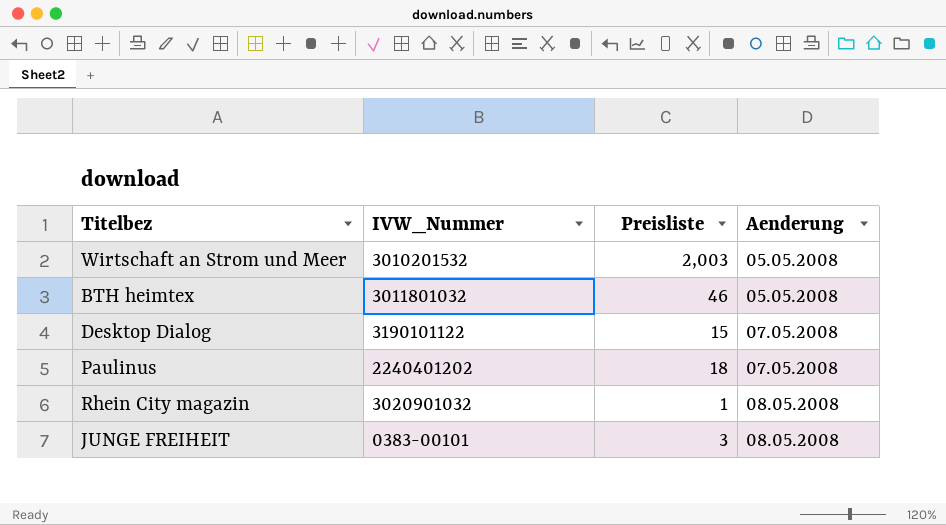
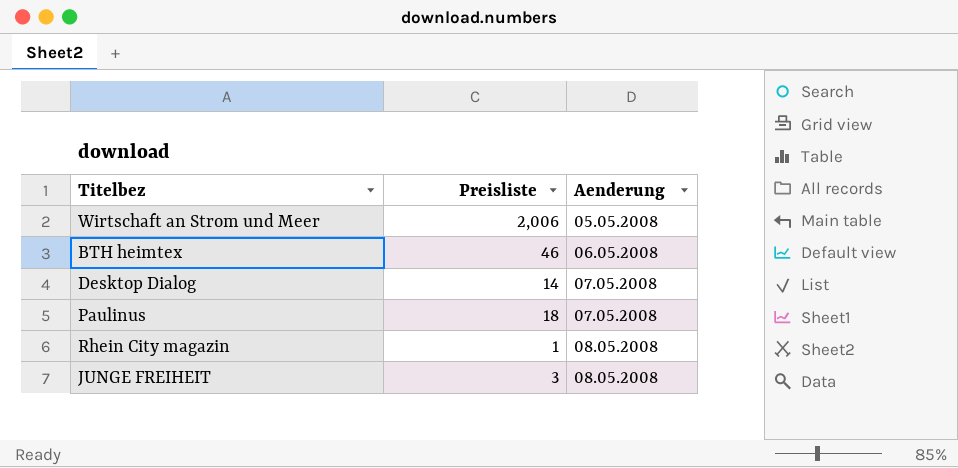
column IVW_Nummer | position: 2 -> none
Wirtschaft an Strom und Meer | Preisliste: 2,003 -> 2,006
BTH heimtex | Aenderung: 05.05.2008 -> 06.05.2008
Desktop Dialog | Preisliste: 15 -> 14

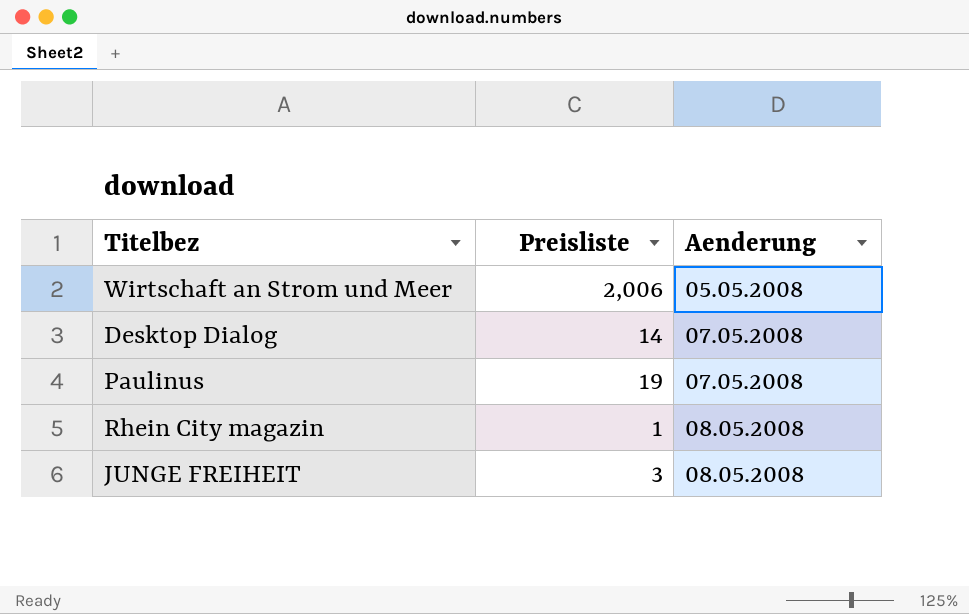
row BTH heimtex: 46 | 06.05.2008 -> none
Paulinus | Preisliste: 18 -> 19

